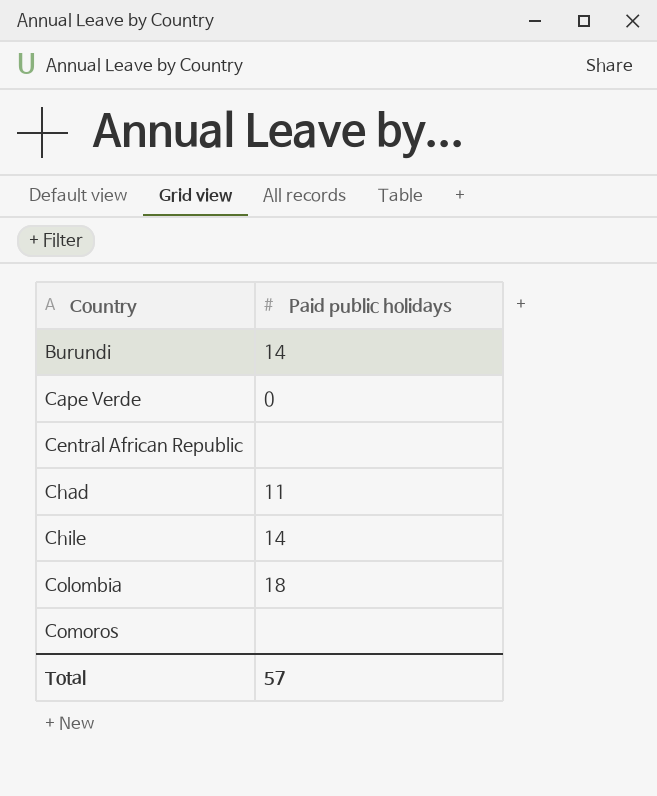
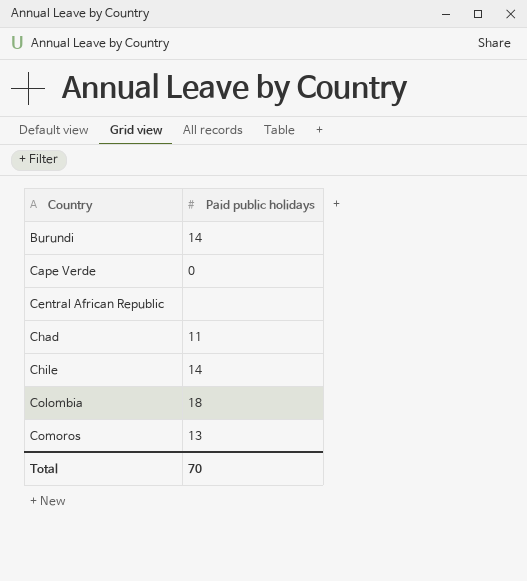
Comoros | Paid public holidays: none -> 13
Total | Paid public holidays: 57 -> 70

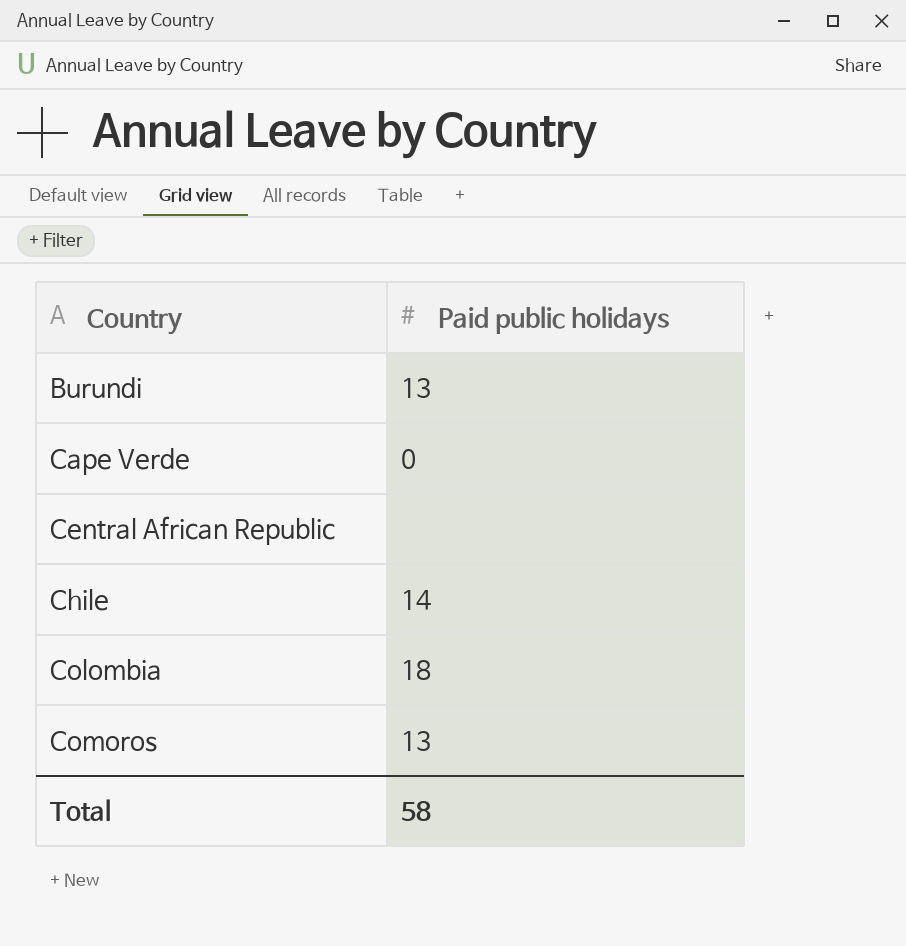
row Chad: 11 -> none
Burundi | Paid public holidays: 14 -> 13
Total | Paid public holidays: 70 -> 58

